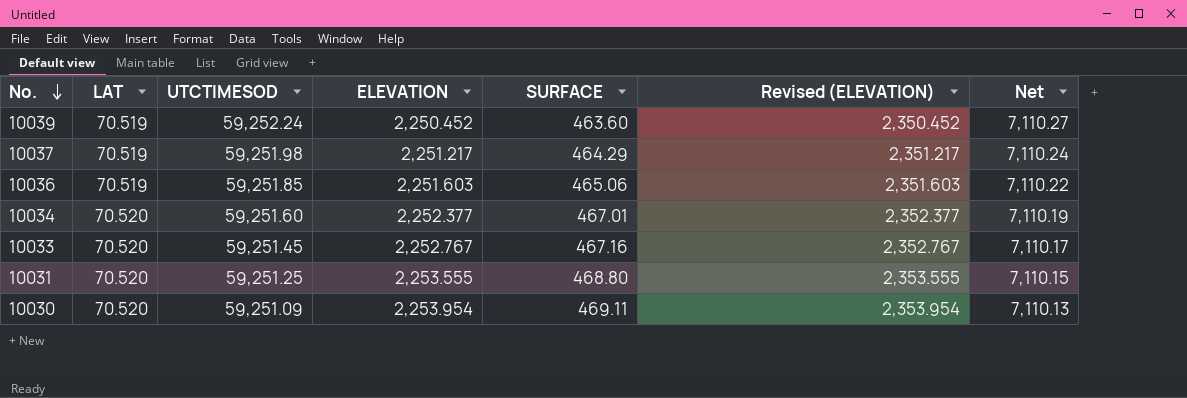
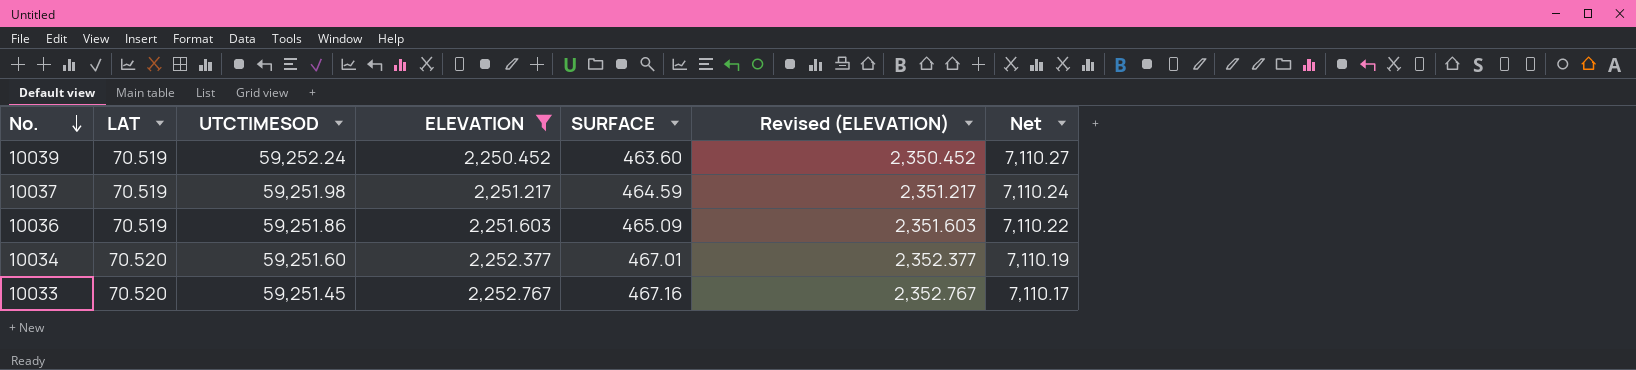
filter: none -> ELEVATION <= 2,252.767
10037 | SURFACE: 464.29 -> 464.59
10036 | UTCTIMESOD: 59,251.85 -> 59,251.86
10036 | SURFACE: 465.06 -> 465.09

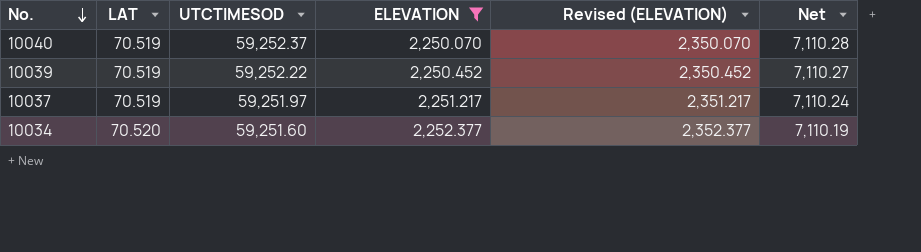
column SURFACE | position: 5 -> none
row 10036: 70.519 | 59,251.86 | 2,251.603 | 465.09 | 2,351.603 | 7,110.22 -> none
row 10033: 70.520 | 59,251.45 | 2,252.767 | 467.16 | 2,352.767 | 7,110.17 -> none
row 10040: none -> 70.519 | 59,252.37 | 2,250.070 | 2,350.070 | 7,110.28
10039 | UTCTIMESOD: 59,252.24 -> 59,252.22
10037 | UTCTIMESOD: 59,251.98 -> 59,251.97

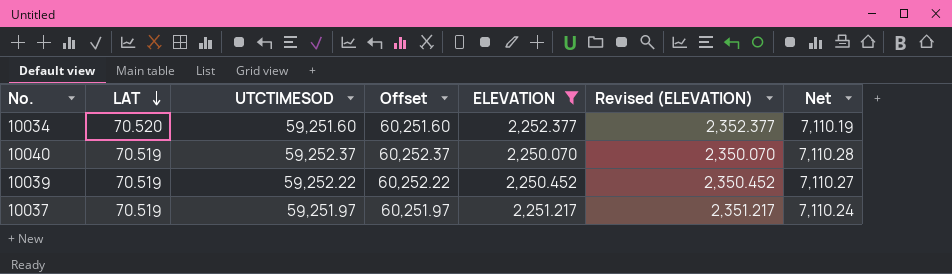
row order: No. descending -> LAT descending
column Offset | formula: none -> [UTCTIMESOD] + 1000

